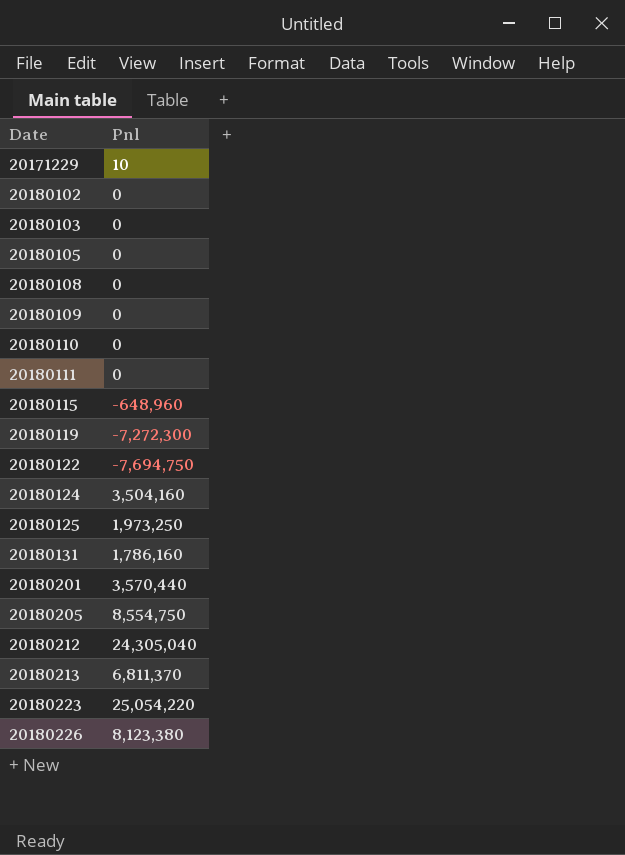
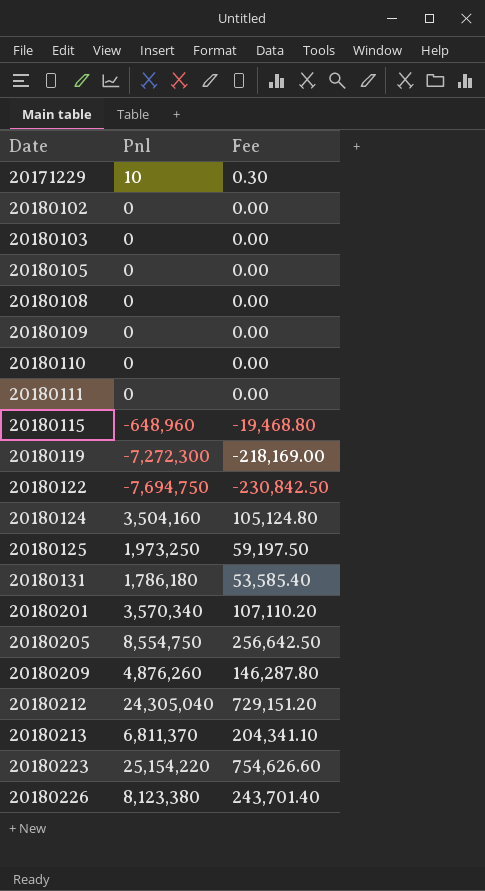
column Fee | formula: none -> [Pnl] * 0.03
20180131 | Pnl: 1,786,160 -> 1,786,180
20180201 | Pnl: 3,570,440 -> 3,570,340
row 20180209: none -> 4,876,260 | 146,287.80
20180223 | Pnl: 25,054,220 -> 25,154,220

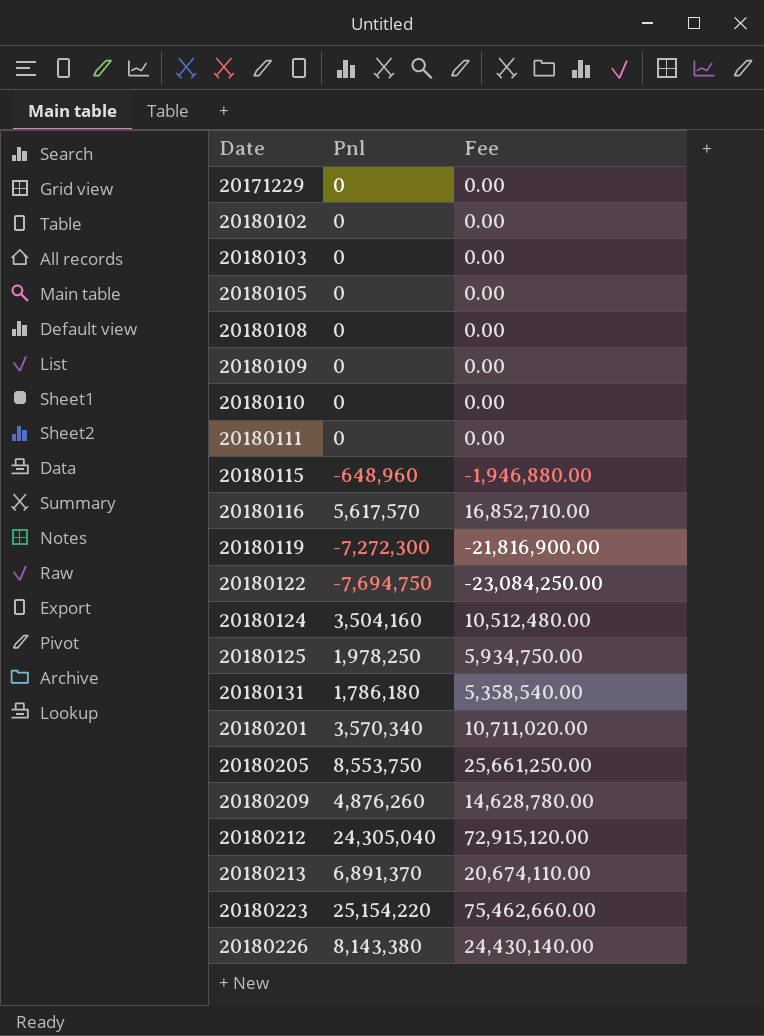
column Fee | formula: [Pnl] * 0.03 -> [Pnl] * 3
20171229 | Pnl: 10 -> 0
row 20180116: none -> 5,617,570 | 16,852,710.00
20180125 | Pnl: 1,973,250 -> 1,978,250
20180205 | Pnl: 8,554,750 -> 8,553,750
20180213 | Pnl: 6,811,370 -> 6,891,370
20180226 | Pnl: 8,123,380 -> 8,143,380

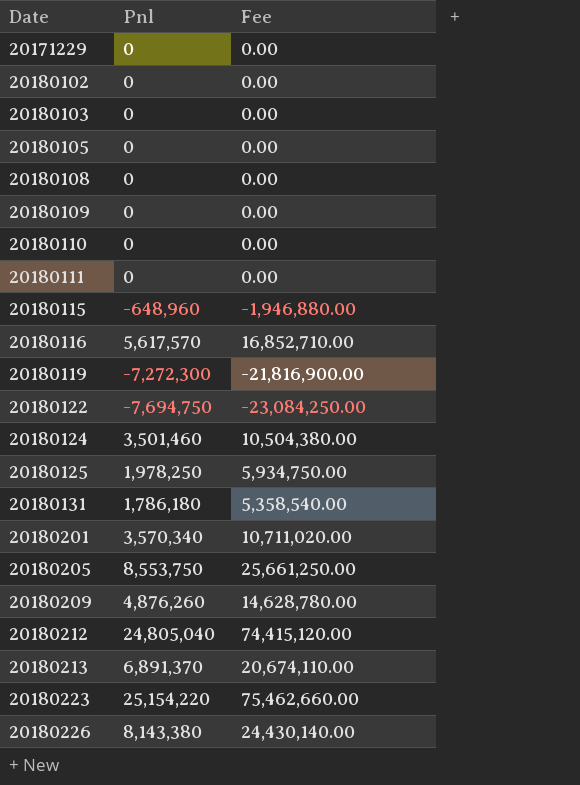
20180124 | Pnl: 3,504,160 -> 3,501,460
20180124 | Fee: 10,512,480.00 -> 10,504,380.00
20180212 | Pnl: 24,305,040 -> 24,805,040
20180212 | Fee: 72,915,120.00 -> 74,415,120.00

